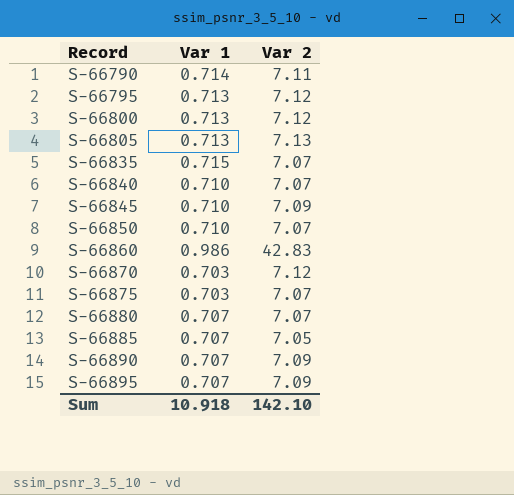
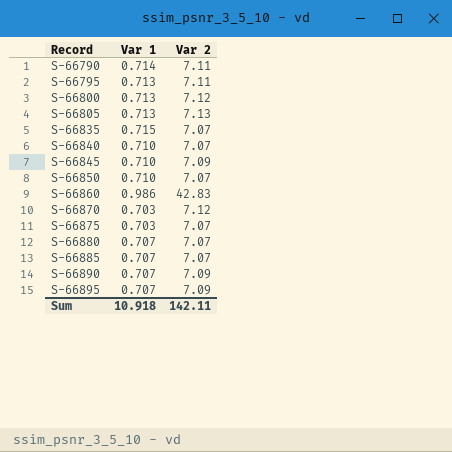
S-66795 | Var 2: 7.12 -> 7.11
S-66885 | Var 2: 7.05 -> 7.07
Sum | Var 2: 142.10 -> 142.11

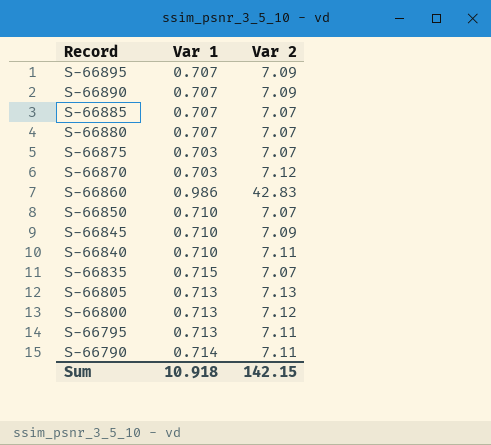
row order: Record ascending -> Record descending
S-66840 | Var 2: 7.07 -> 7.11
Sum | Var 2: 142.11 -> 142.15

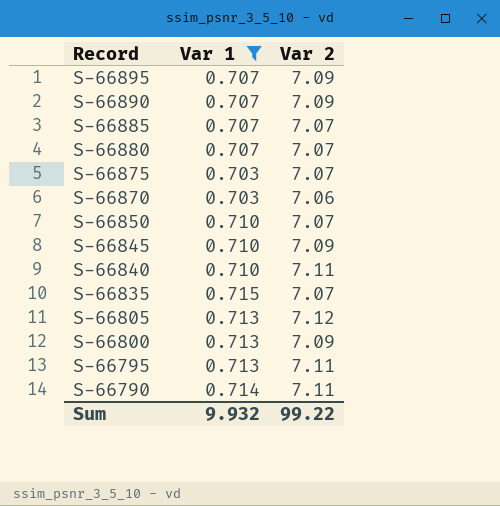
filter: none -> Var 1 != 0.986
S-66870 | Var 2: 7.12 -> 7.06
S-66805 | Var 2: 7.13 -> 7.12
S-66800 | Var 2: 7.12 -> 7.09
Sum | Var 1: 10.918 -> 9.932
Sum | Var 2: 142.15 -> 99.22

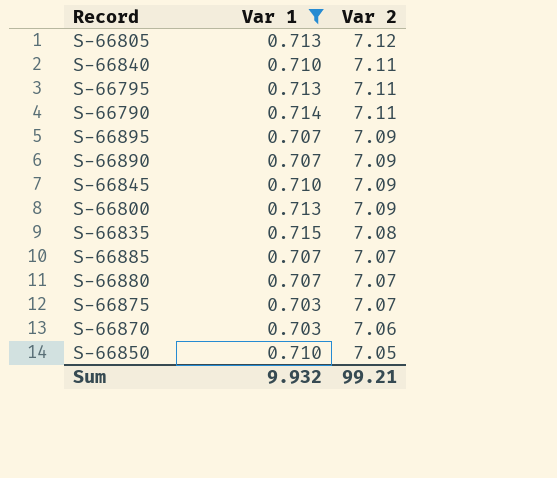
row order: Record descending -> Var 2 descending
S-66835 | Var 2: 7.07 -> 7.08
S-66850 | Var 2: 7.07 -> 7.05
Sum | Var 2: 99.22 -> 99.21

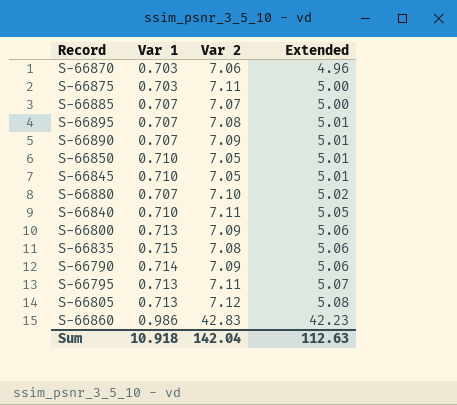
filter: Var 1 != 0.986 -> none
row order: Var 2 descending -> Extended ascending
column Extended | formula: none -> [Var 1] * [Var 2]
S-66875 | Var 2: 7.07 -> 7.11
S-66895 | Var 2: 7.09 -> 7.08
S-66845 | Var 2: 7.09 -> 7.05
S-66880 | Var 2: 7.07 -> 7.10
S-66790 | Var 2: 7.11 -> 7.09
Sum | Var 1: 9.932 -> 10.918
Sum | Var 2: 99.21 -> 142.04

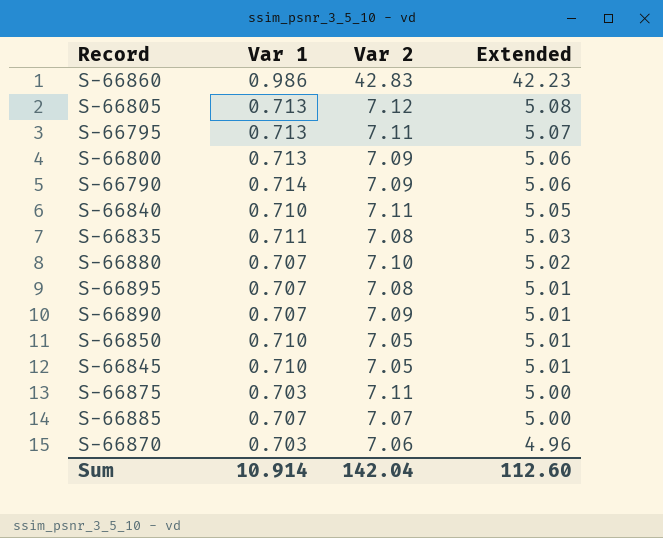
row order: Extended ascending -> Extended descending
S-66835 | Var 1: 0.715 -> 0.711
S-66835 | Extended: 5.06 -> 5.03
Sum | Var 1: 10.918 -> 10.914
Sum | Extended: 112.63 -> 112.60

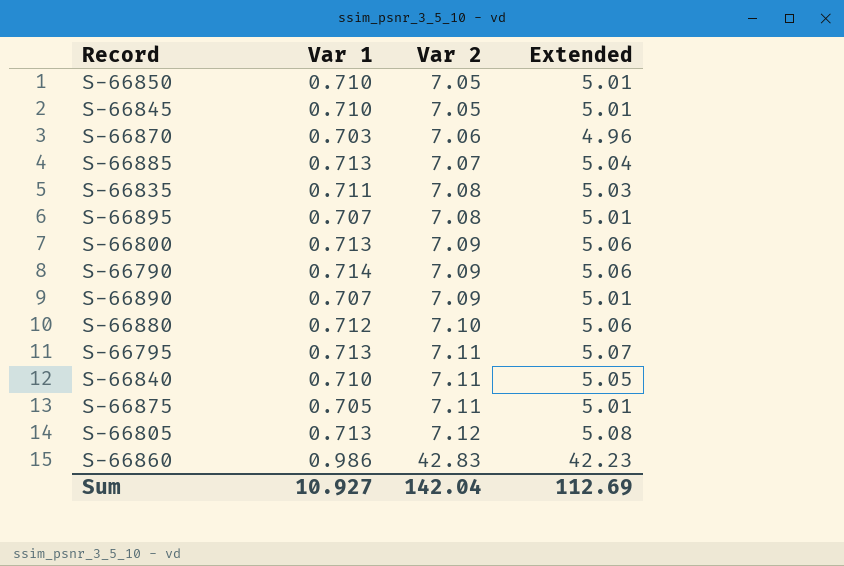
row order: Extended descending -> Var 2 ascending
S-66885 | Var 1: 0.707 -> 0.713
S-66885 | Extended: 5.00 -> 5.04
S-66880 | Var 1: 0.707 -> 0.712
S-66880 | Extended: 5.02 -> 5.06
S-66875 | Var 1: 0.703 -> 0.705
S-66875 | Extended: 5.00 -> 5.01
Sum | Var 1: 10.914 -> 10.927
Sum | Extended: 112.60 -> 112.69

